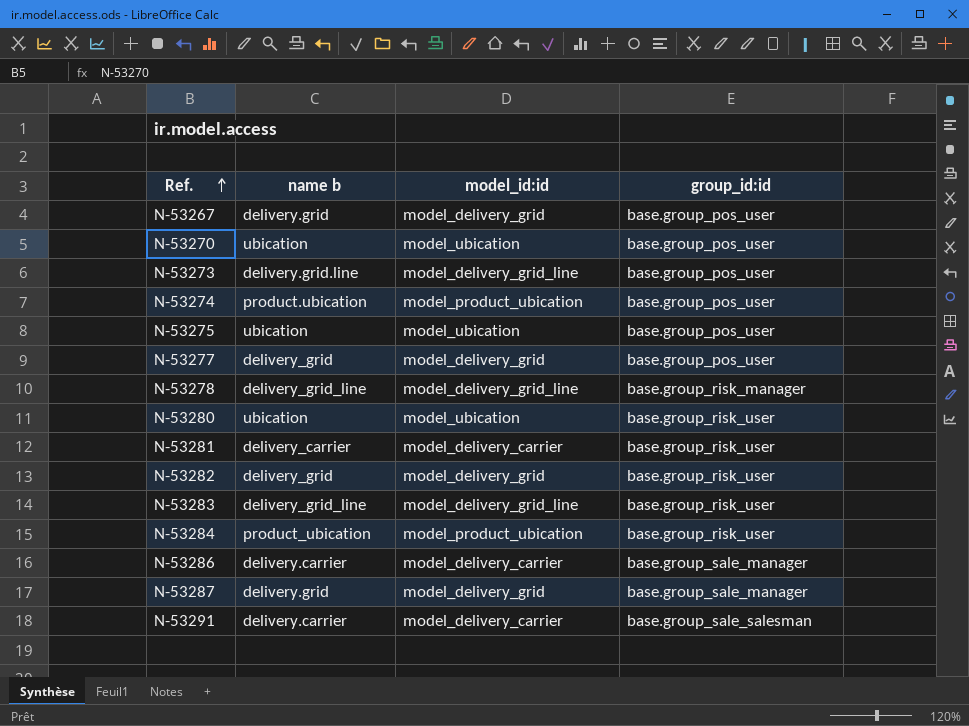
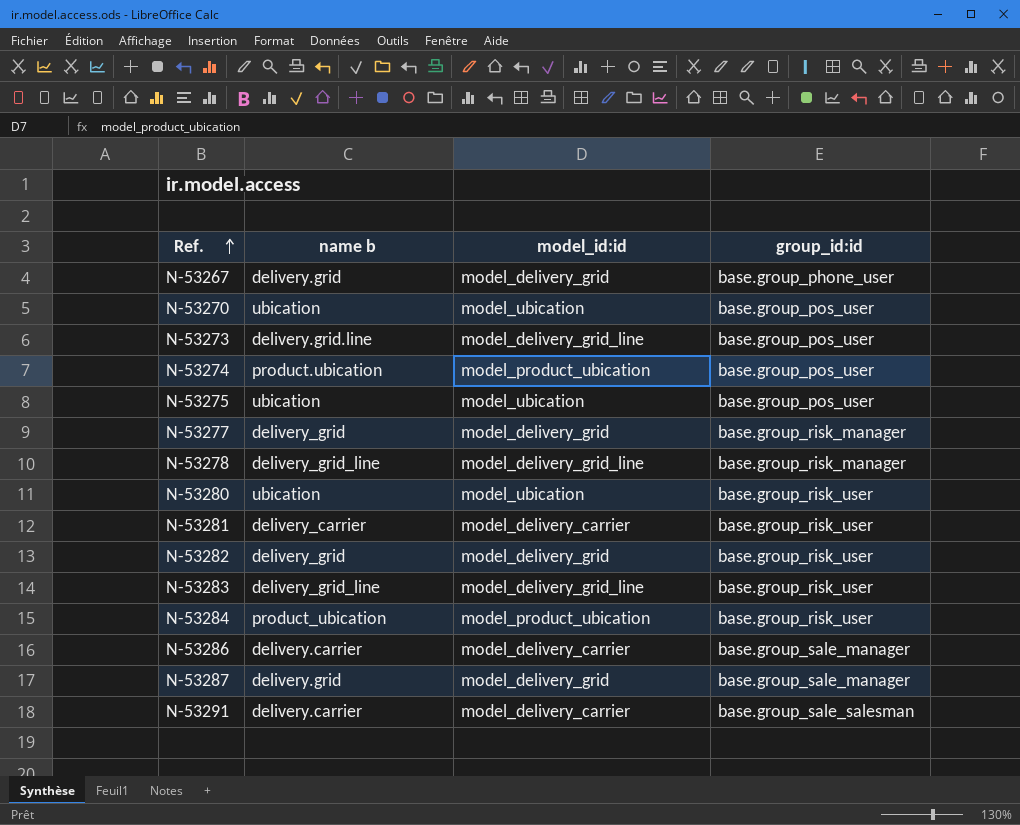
N-53267 | group_id:id: base.group_pos_user -> base.group_phone_user
N-53277 | group_id:id: base.group_pos_user -> base.group_risk_manager

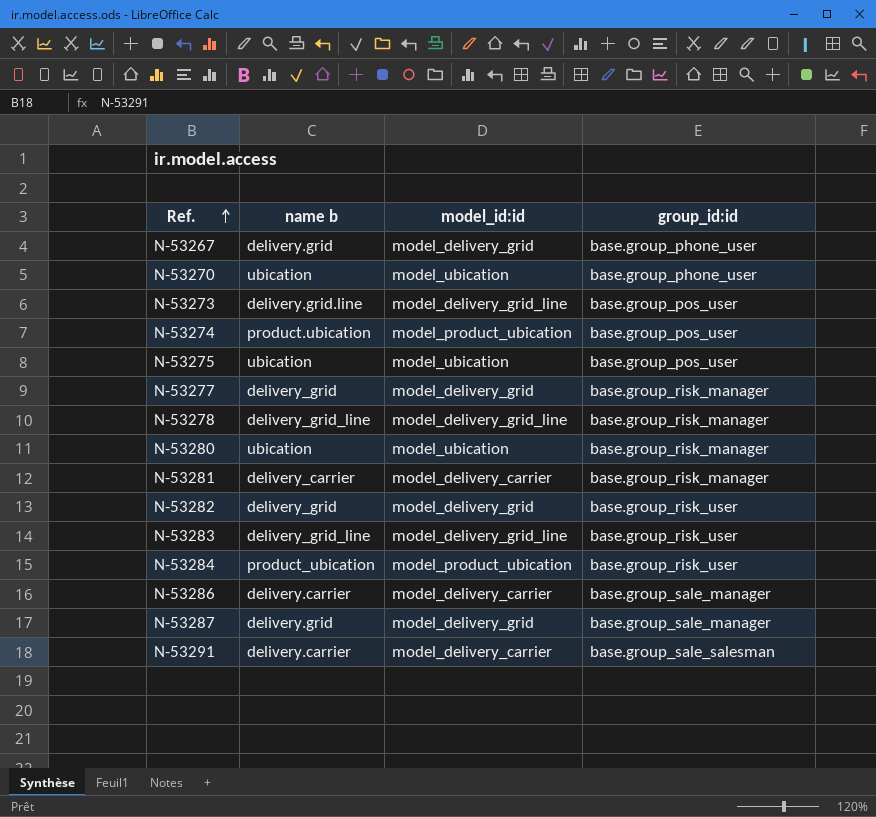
N-53270 | group_id:id: base.group_pos_user -> base.group_phone_user
N-53280 | group_id:id: base.group_risk_user -> base.group_risk_manager
N-53281 | group_id:id: base.group_risk_user -> base.group_risk_manager

